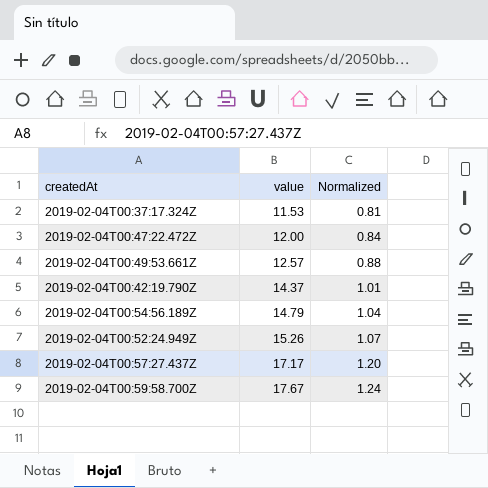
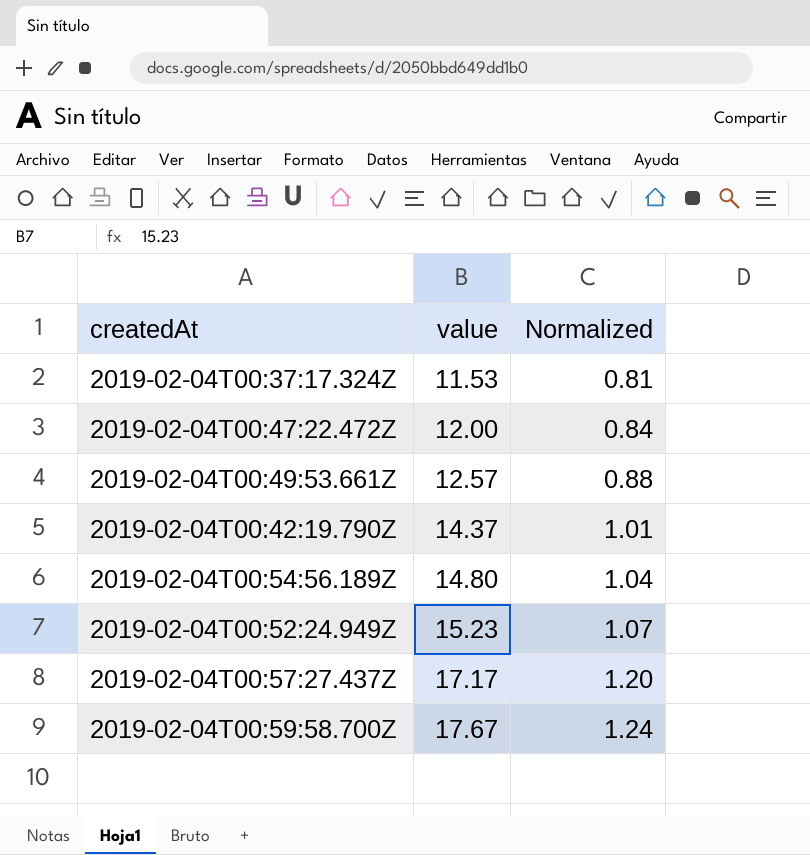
2019-02-04T00:54:56.189Z | value: 14.79 -> 14.80
2019-02-04T00:52:24.949Z | value: 15.26 -> 15.23

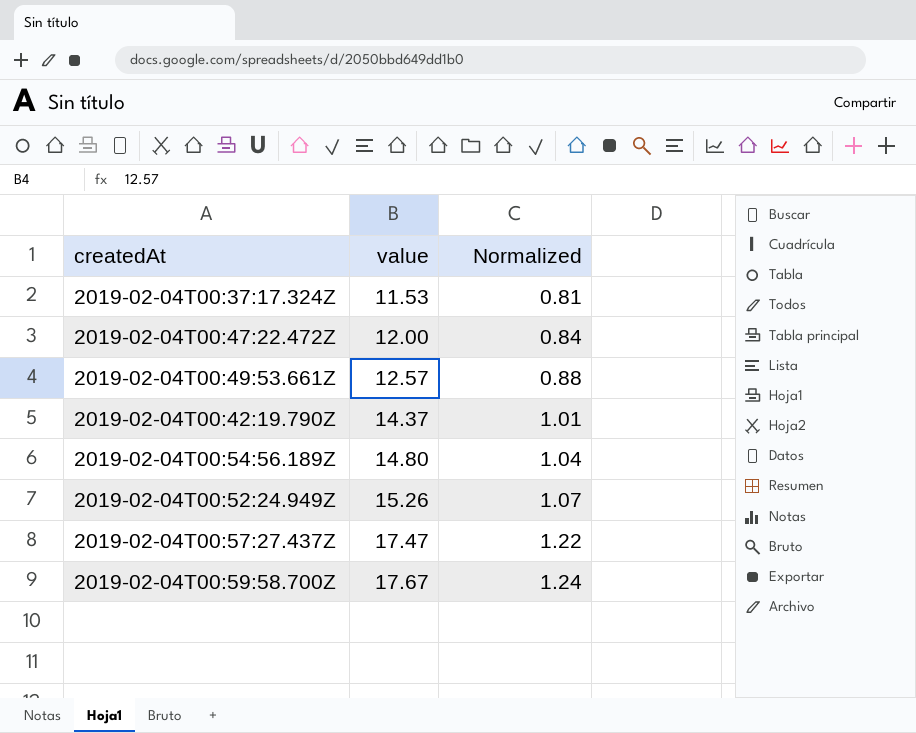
2019-02-04T00:52:24.949Z | value: 15.23 -> 15.26
2019-02-04T00:57:27.437Z | value: 17.17 -> 17.47
2019-02-04T00:57:27.437Z | Normalized: 1.20 -> 1.22

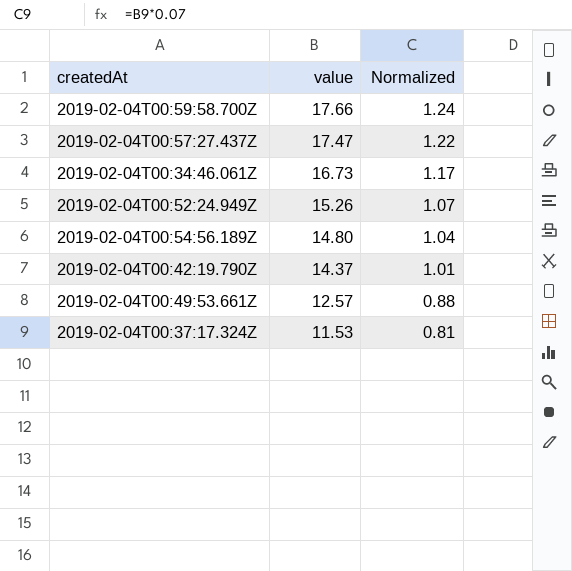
row order: value ascending -> value descending
row 2019-02-04T00:47:22.472Z: 12.00 | 0.84 -> none
2019-02-04T00:59:58.700Z | value: 17.67 -> 17.66
row 2019-02-04T00:34:46.061Z: none -> 16.73 | 1.17

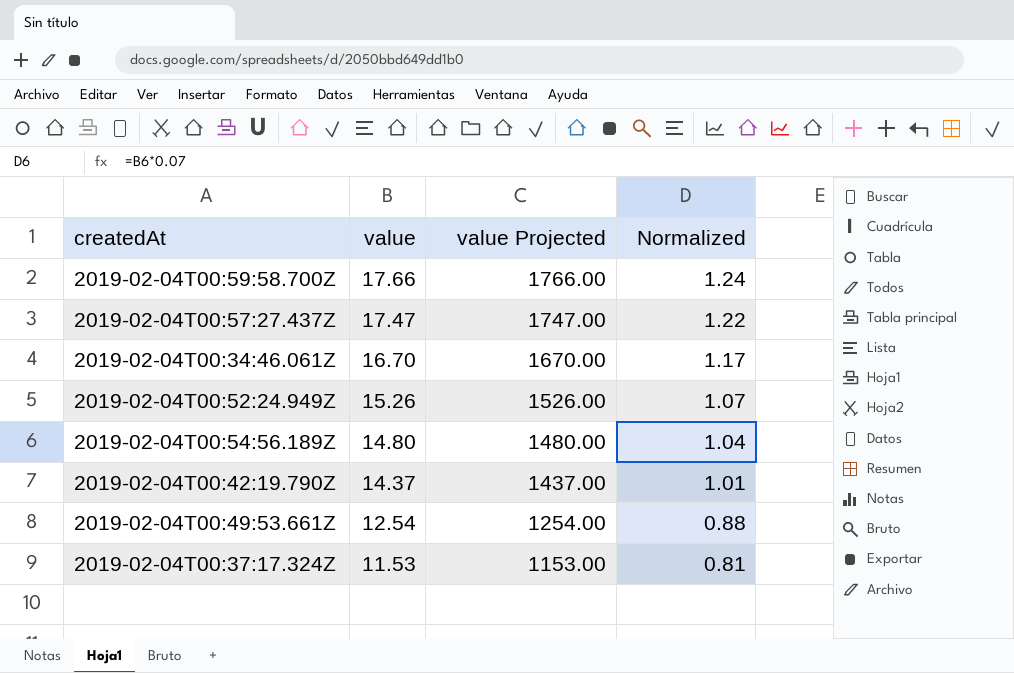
column value Projected | formula: none -> [value] * 100
2019-02-04T00:34:46.061Z | value: 16.73 -> 16.70
2019-02-04T00:49:53.661Z | value: 12.57 -> 12.54

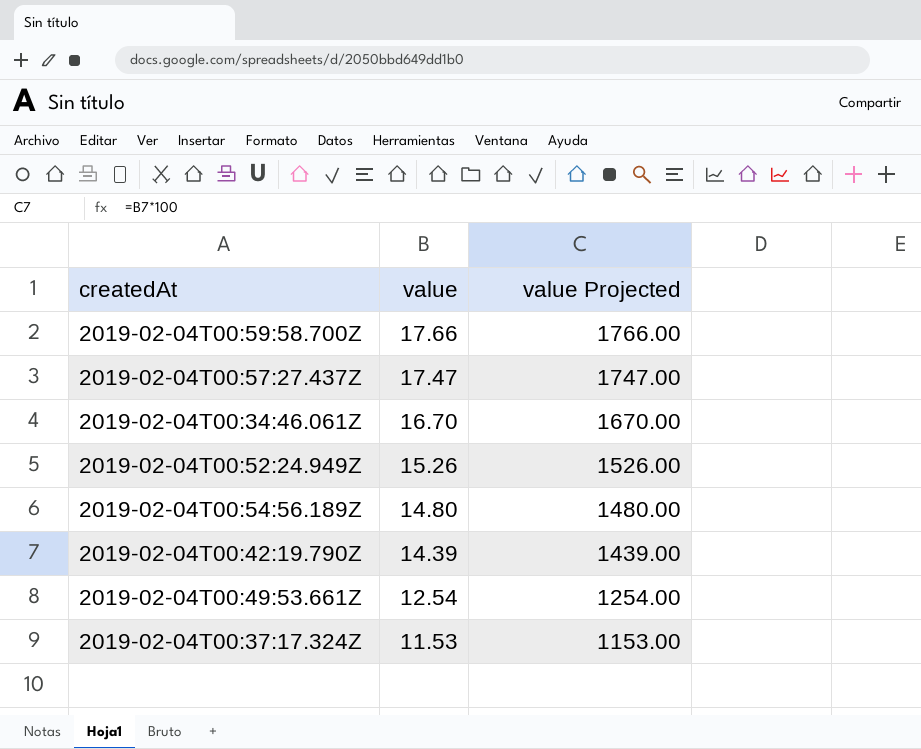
column Normalized | formula: [value] * 0.07 -> none
2019-02-04T00:42:19.790Z | value: 14.37 -> 14.39
2019-02-04T00:42:19.790Z | value Projected: 1437.00 -> 1439.00

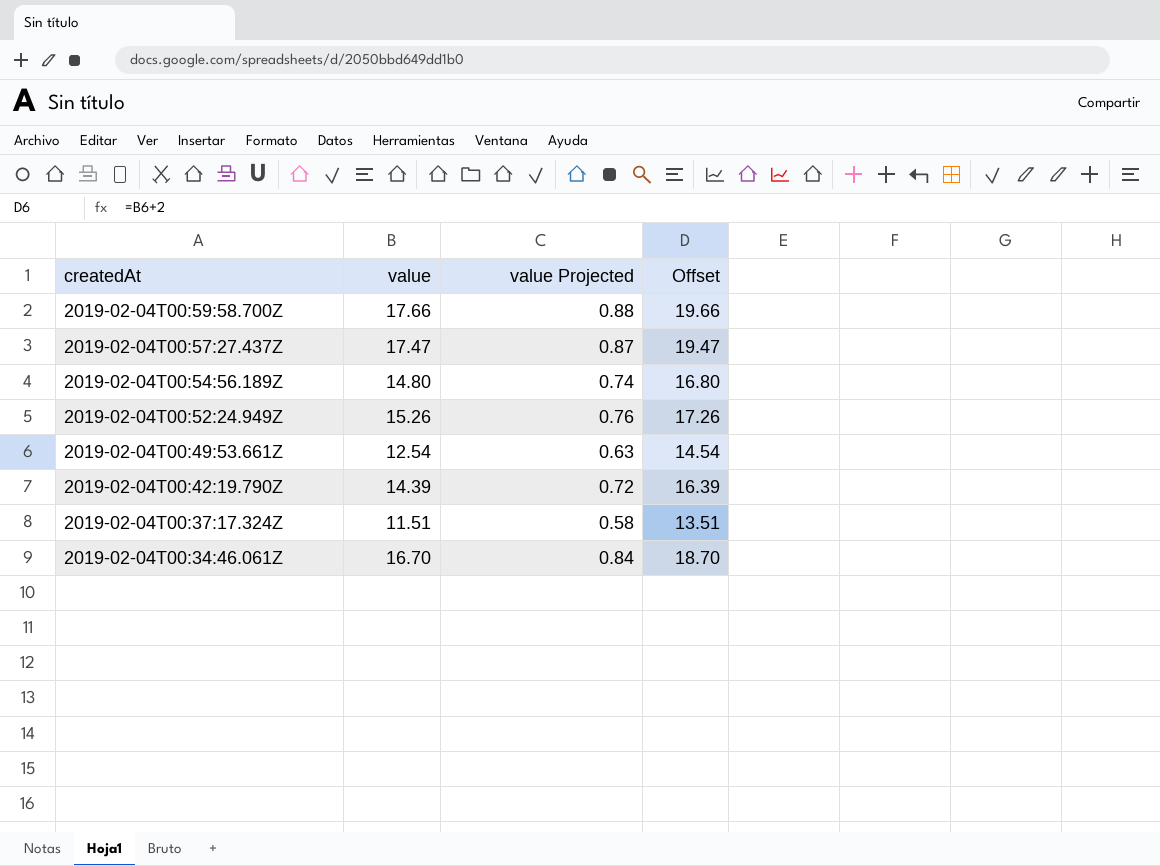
row order: value descending -> createdAt descending
column value Projected | formula: [value] * 100 -> [value] * 0.05
column Offset | formula: none -> [value] + 2
2019-02-04T00:37:17.324Z | value: 11.53 -> 11.51

